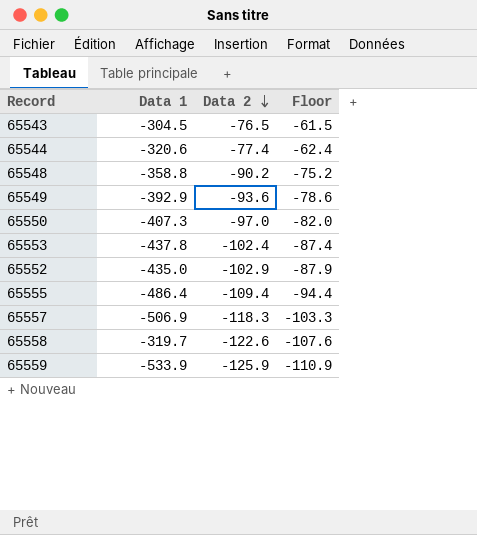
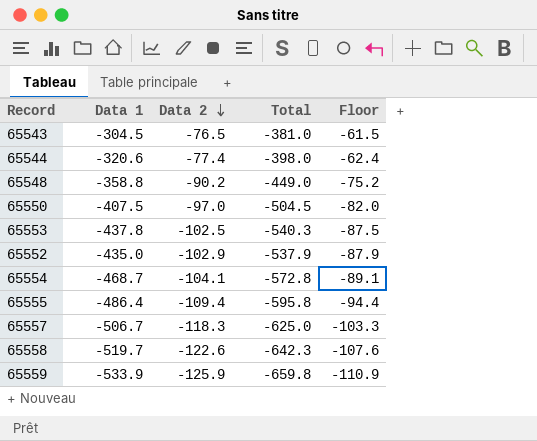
column Total | formula: none -> [Data 1] + [Data 2]
row 65549: -392.9 | -93.6 | -78.6 -> none
65550 | Data 1: -407.3 -> -407.5
65553 | Data 2: -102.4 -> -102.5
65553 | Floor: -87.4 -> -87.5
row 65554: none -> -468.7 | -104.1 | -572.8 | -89.1
65557 | Data 1: -506.9 -> -506.7
65558 | Data 1: -319.7 -> -519.7

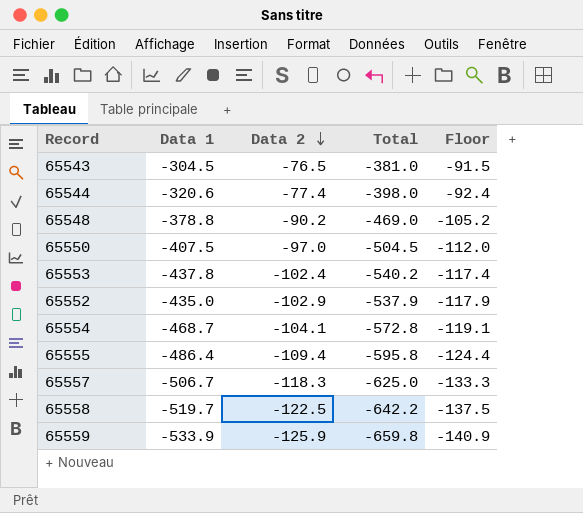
column Floor | formula: [Data 2] + 15 -> [Data 2] - 15
65548 | Data 1: -358.8 -> -378.8
65548 | Total: -449.0 -> -469.0
65553 | Data 2: -102.5 -> -102.4
65553 | Total: -540.3 -> -540.2
65558 | Data 2: -122.6 -> -122.5
65558 | Total: -642.3 -> -642.2

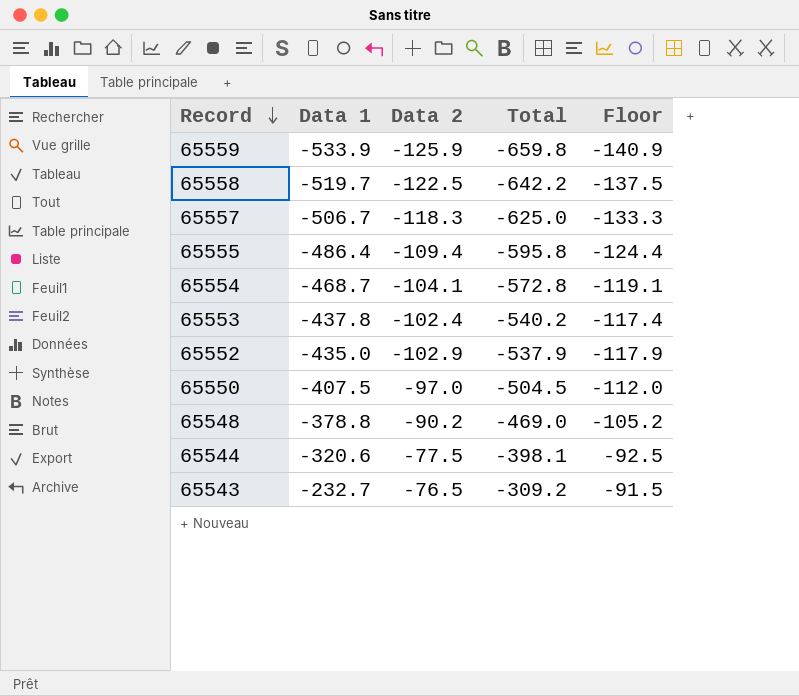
row order: Data 2 descending -> Record descending
65544 | Data 2: -77.4 -> -77.5
65544 | Total: -398.0 -> -398.1
65544 | Floor: -92.4 -> -92.5
65543 | Data 1: -304.5 -> -232.7
65543 | Total: -381.0 -> -309.2

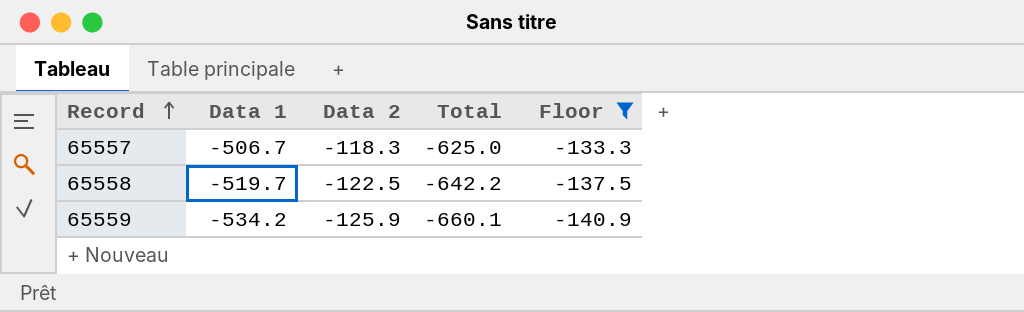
filter: none -> Floor <= -133.3
row order: Record descending -> Record ascending
65559 | Data 1: -533.9 -> -534.2
65559 | Total: -659.8 -> -660.1

